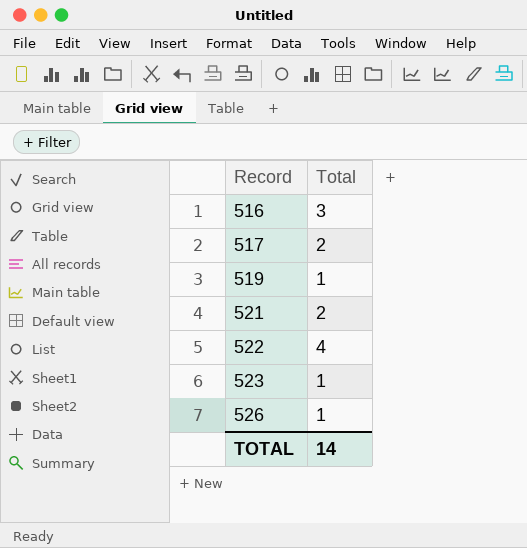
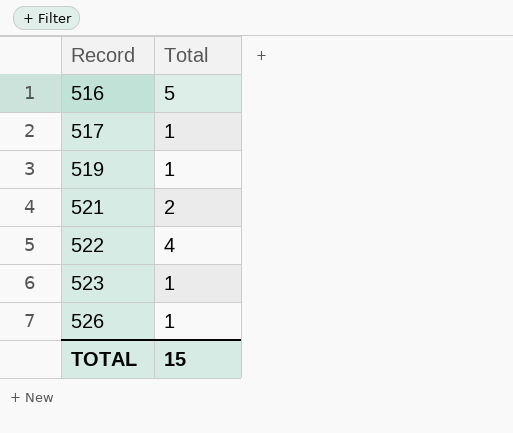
516 | Total: 3 -> 5
517 | Total: 2 -> 1
TOTAL | Total: 14 -> 15

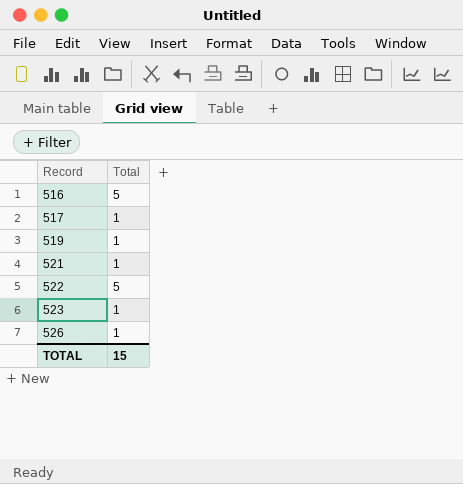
521 | Total: 2 -> 1
522 | Total: 4 -> 5

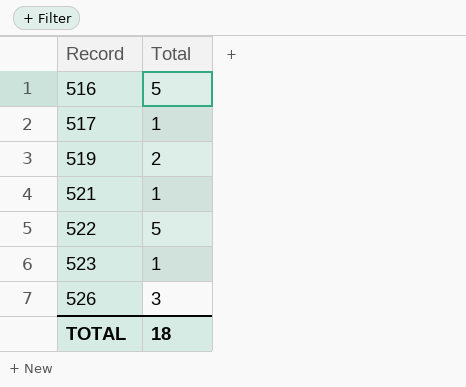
519 | Total: 1 -> 2
526 | Total: 1 -> 3
TOTAL | Total: 15 -> 18

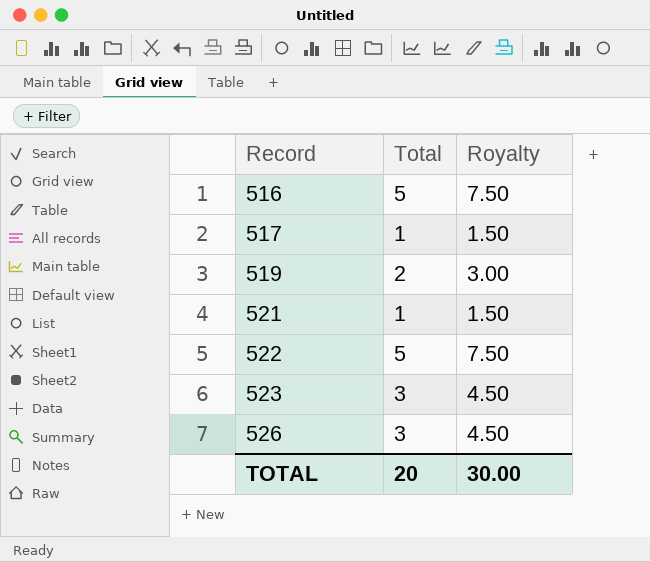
column Royalty | formula: none -> [Total] * 1.5
523 | Total: 1 -> 3
TOTAL | Total: 18 -> 20

